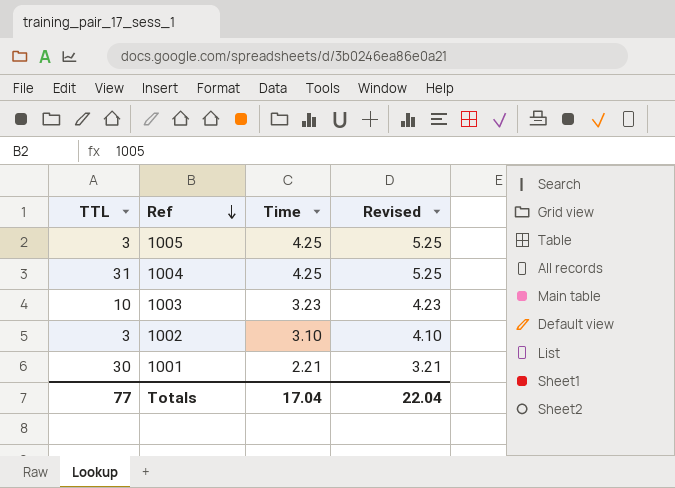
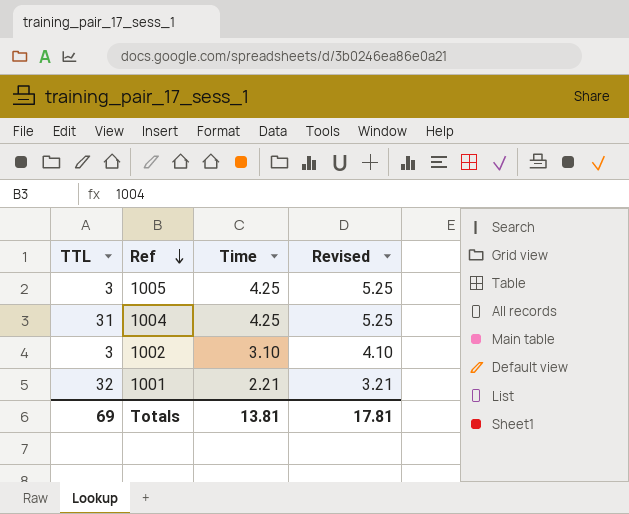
row 1003: 10 | 3.23 | 4.23 -> none
1001 | TTL: 30 -> 32
Totals | TTL: 77 -> 69
Totals | Time: 17.04 -> 13.81
Totals | Revised: 22.04 -> 17.81

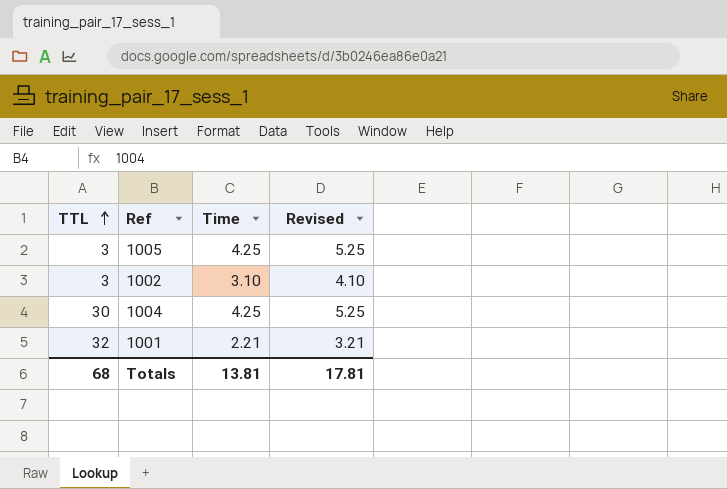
row order: Ref descending -> TTL ascending
1004 | TTL: 31 -> 30
Totals | TTL: 69 -> 68

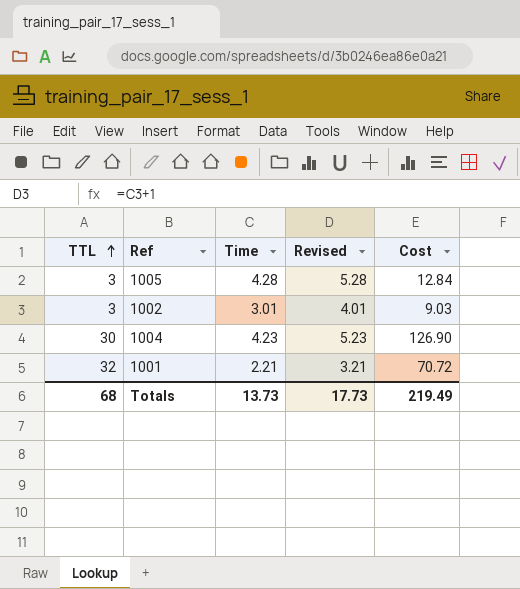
column Cost | formula: none -> [TTL] * [Time]
1005 | Time: 4.25 -> 4.28
1005 | Revised: 5.25 -> 5.28
1002 | Time: 3.10 -> 3.01
1002 | Revised: 4.10 -> 4.01
1004 | Time: 4.25 -> 4.23
1004 | Revised: 5.25 -> 5.23
Totals | Time: 13.81 -> 13.73
Totals | Revised: 17.81 -> 17.73

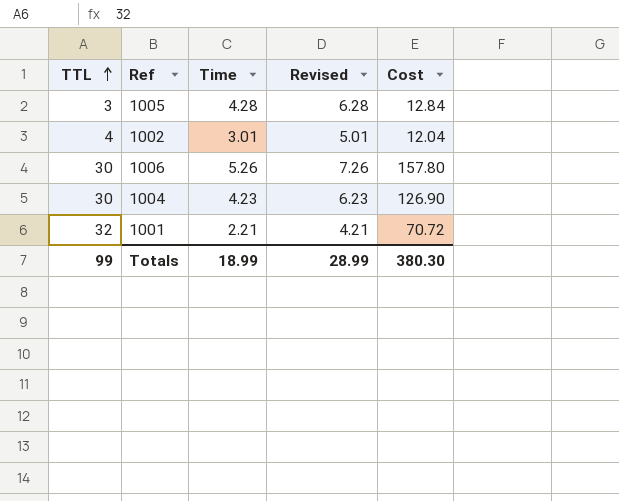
column Revised | formula: [Time] + 1 -> [Time] + 2
1002 | TTL: 3 -> 4
1002 | Cost: 9.03 -> 12.04
row 1006: none -> 30 | 5.26 | 7.26 | 157.80
Totals | TTL: 68 -> 99
Totals | Time: 13.73 -> 18.99
Totals | Revised: 17.73 -> 28.99
Totals | Cost: 219.49 -> 380.30

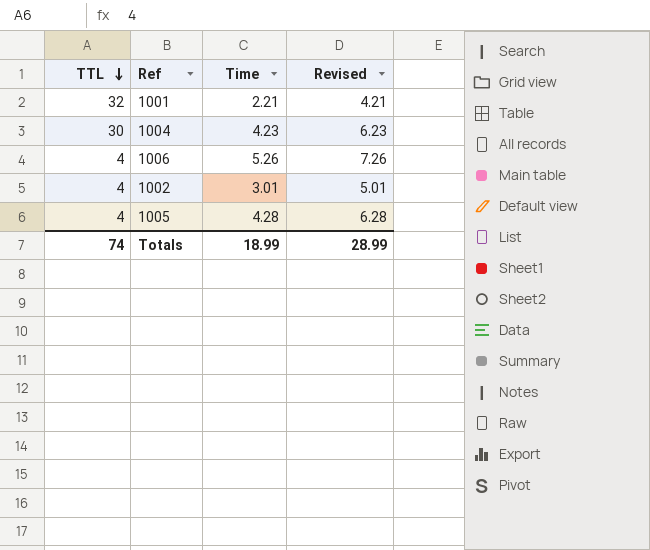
row order: TTL ascending -> TTL descending
column Cost | formula: [TTL] * [Time] -> none
1006 | TTL: 30 -> 4
1005 | TTL: 3 -> 4
Totals | TTL: 99 -> 74

